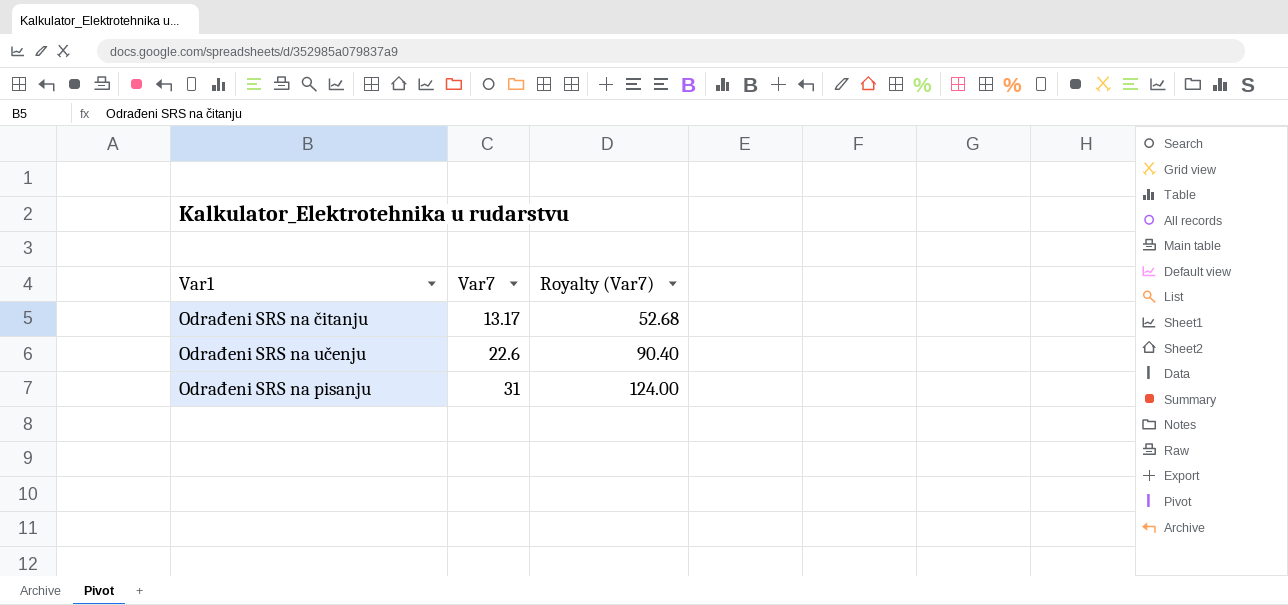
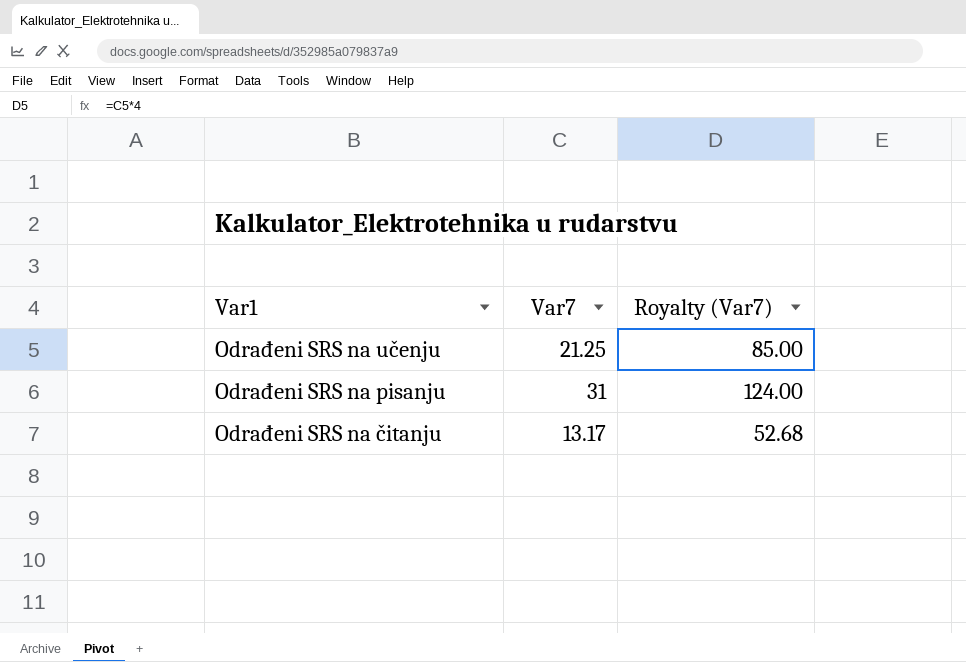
row order: Var7 ascending -> Var1 descending
Odrađeni SRS na učenju | Var7: 22.6 -> 21.25
Odrađeni SRS na učenju | Royalty (Var7): 90.40 -> 85.00

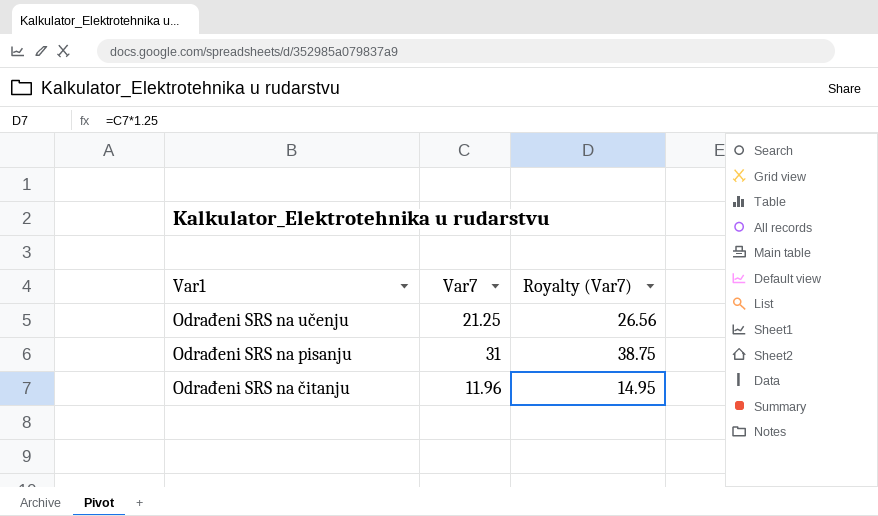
column Royalty (Var7) | formula: [Var7] * 4 -> [Var7] * 1.25
Odrađeni SRS na čitanju | Var7: 13.17 -> 11.96

